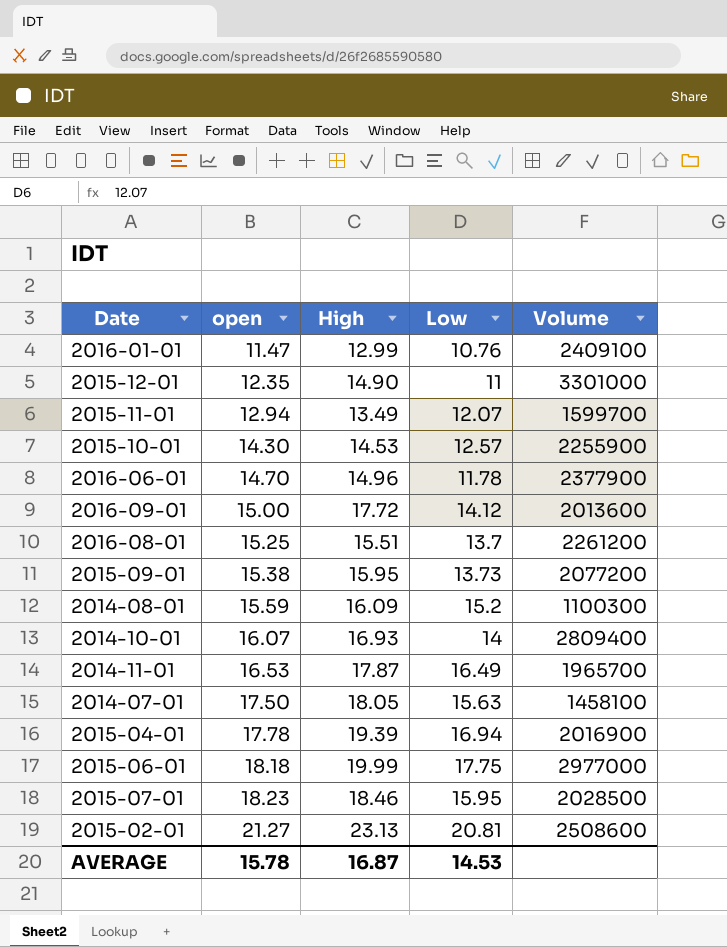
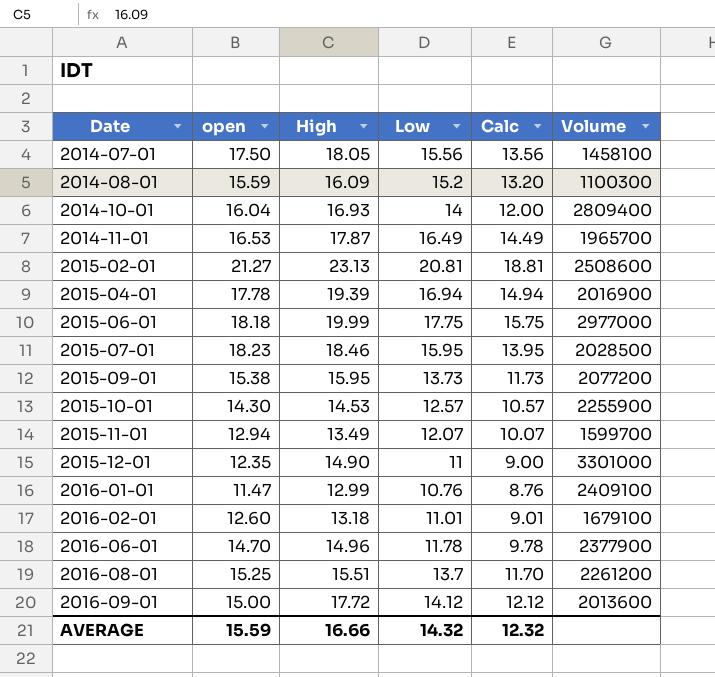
row order: open ascending -> Date ascending
column Calc | formula: none -> [Low] - 2
2014-07-01 | Low: 15.63 -> 15.56
2014-10-01 | open: 16.07 -> 16.04
row 2016-02-01: none -> 12.60 | 13.18 | 11.01 | 9.01 | 1679100
AVERAGE | open: 15.78 -> 15.59
AVERAGE | High: 16.87 -> 16.66
AVERAGE | Low: 14.53 -> 14.32

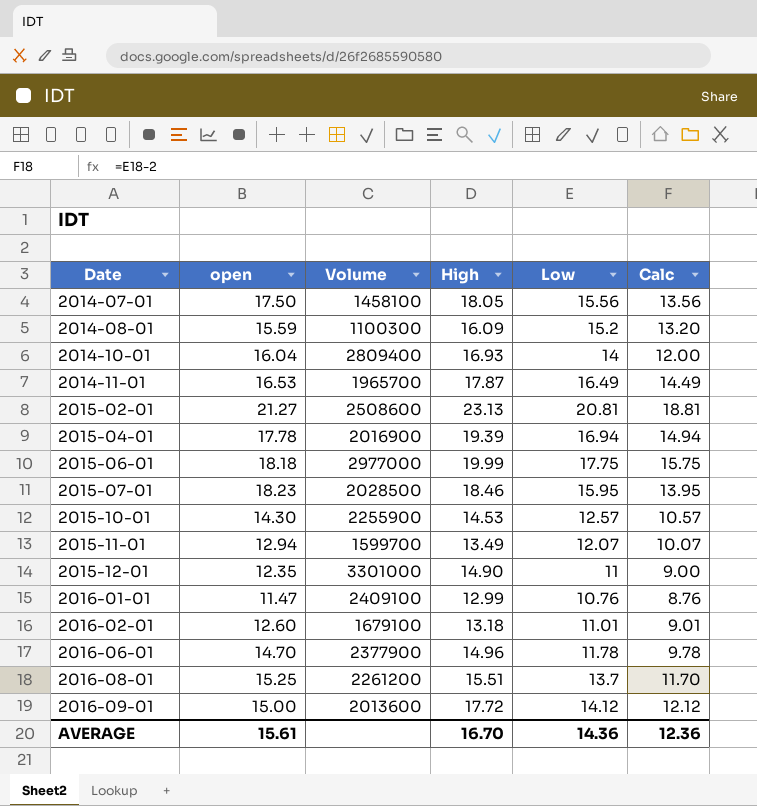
column Volume | position: 6 -> 3
row 2015-09-01: 15.38 | 15.95 | 13.73 | 11.73 | 2077200 -> none
AVERAGE | open: 15.59 -> 15.61
AVERAGE | High: 16.66 -> 16.70
AVERAGE | Low: 14.32 -> 14.36
AVERAGE | Calc: 12.32 -> 12.36

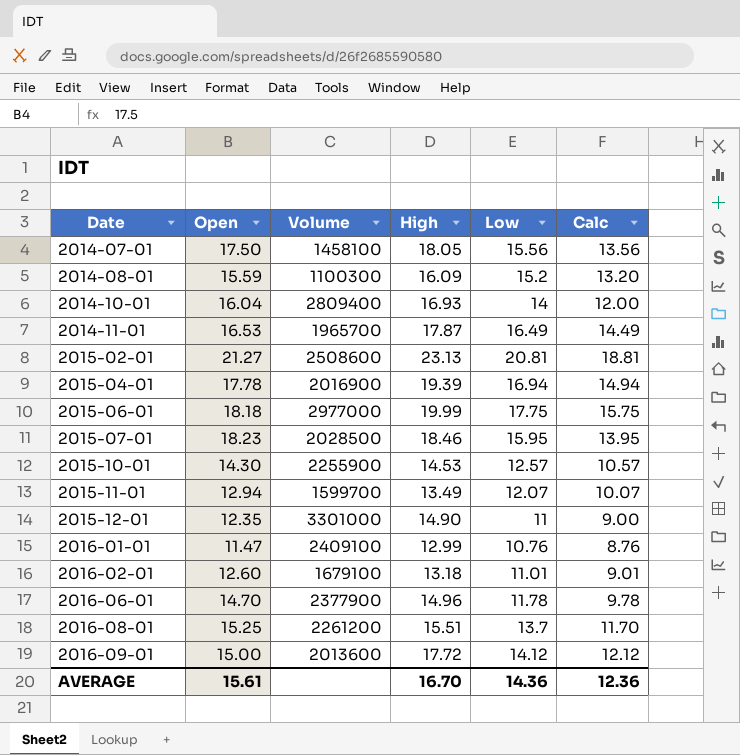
column name: open -> Open

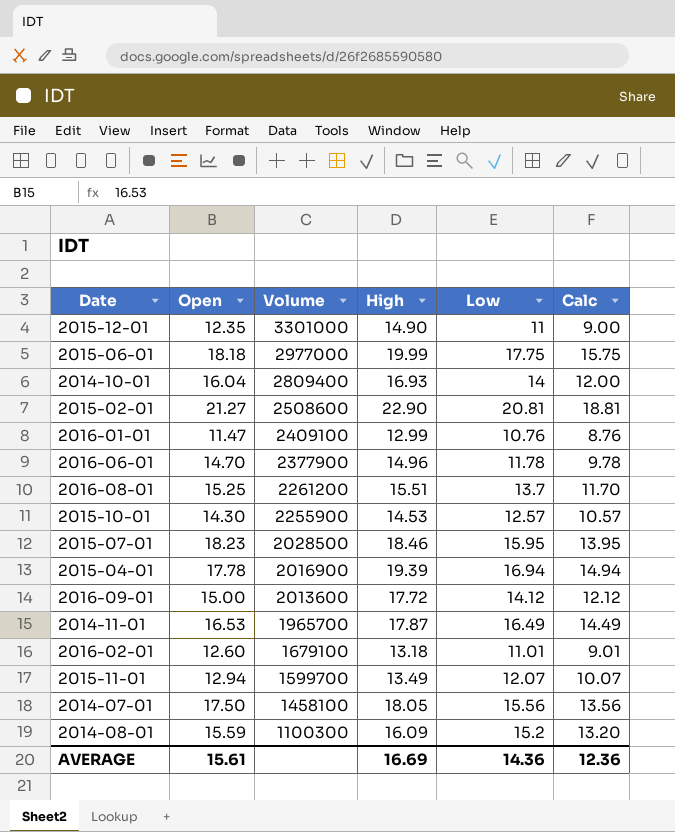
row order: Date ascending -> Volume descending
2015-02-01 | High: 23.13 -> 22.90
AVERAGE | High: 16.70 -> 16.69

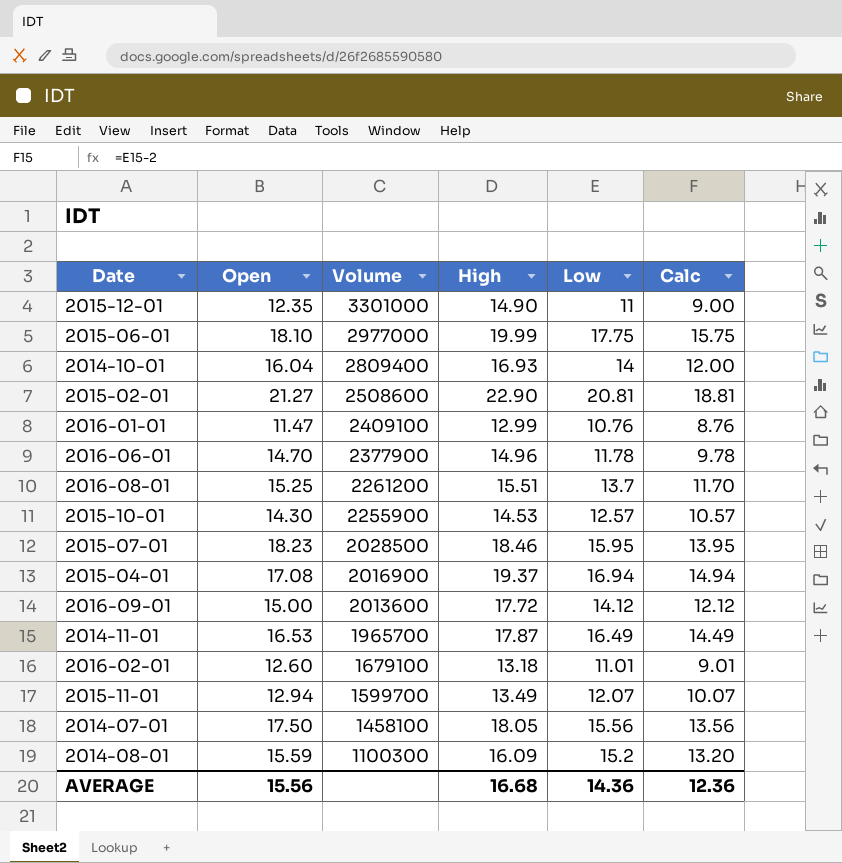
2015-06-01 | Open: 18.18 -> 18.10
2015-04-01 | Open: 17.78 -> 17.08
2015-04-01 | High: 19.39 -> 19.37
AVERAGE | Open: 15.61 -> 15.56
AVERAGE | High: 16.69 -> 16.68

